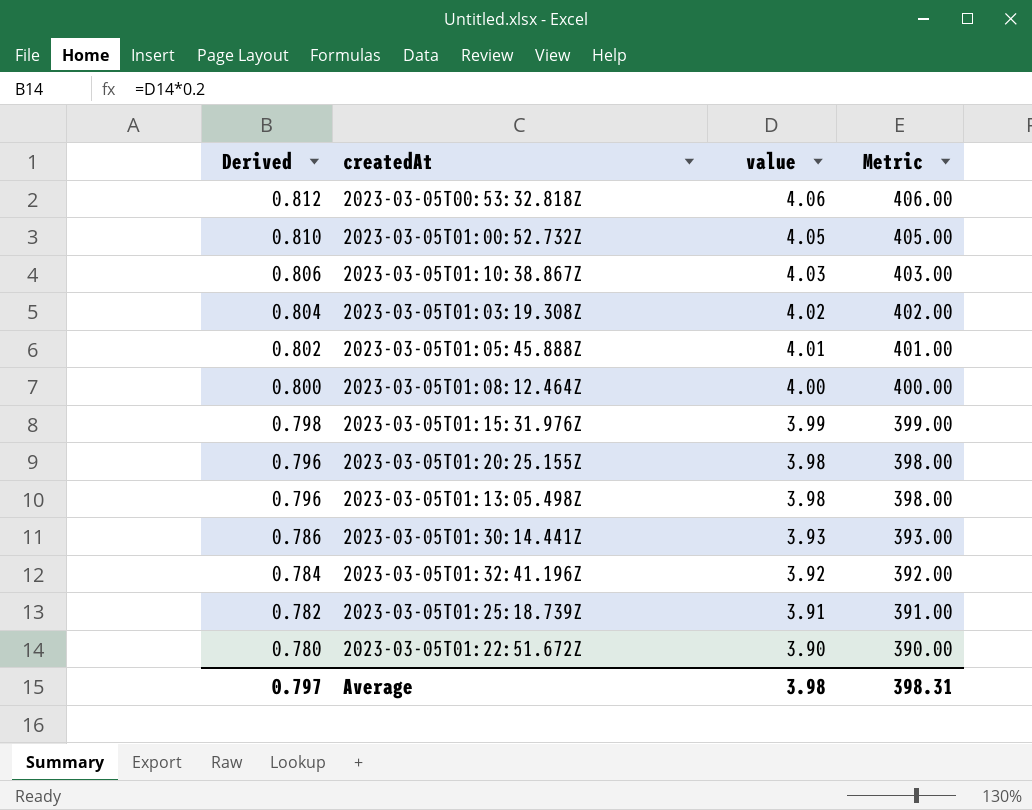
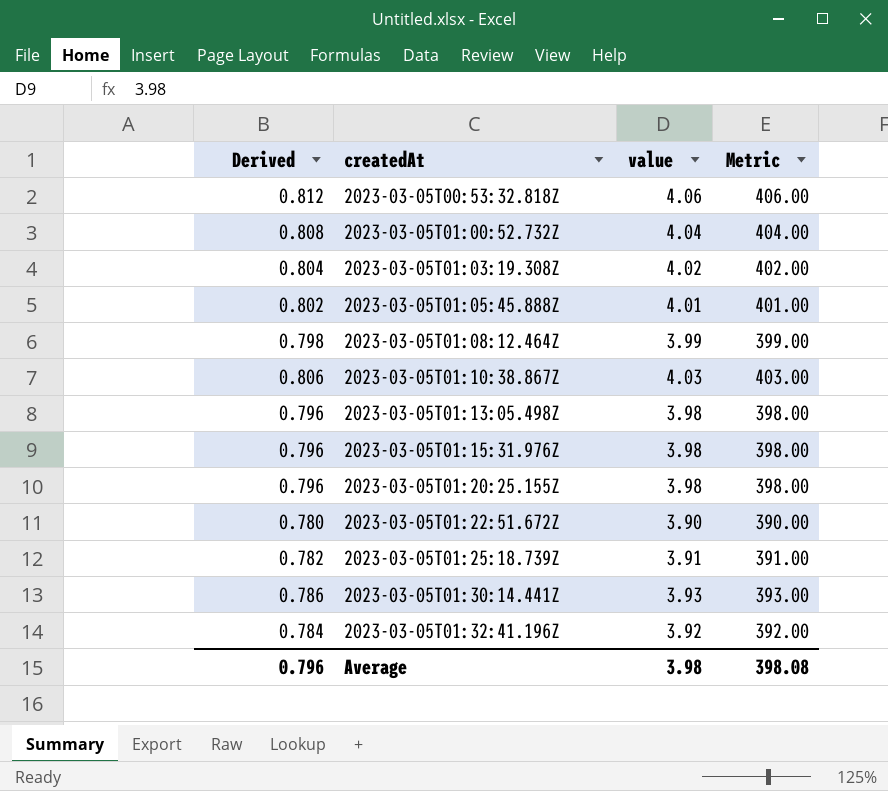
row order: Derived descending -> createdAt ascending
2023-03-05T01:00:52.732Z | Derived: 0.810 -> 0.808
2023-03-05T01:00:52.732Z | value: 4.05 -> 4.04
2023-03-05T01:00:52.732Z | Metric: 405.00 -> 404.00
2023-03-05T01:08:12.464Z | Derived: 0.800 -> 0.798
2023-03-05T01:08:12.464Z | value: 4.00 -> 3.99
2023-03-05T01:08:12.464Z | Metric: 400.00 -> 399.00
2023-03-05T01:15:31.976Z | Derived: 0.798 -> 0.796
2023-03-05T01:15:31.976Z | value: 3.99 -> 3.98
2023-03-05T01:15:31.976Z | Metric: 399.00 -> 398.00
Average | Derived: 0.797 -> 0.796
Average | Metric: 398.31 -> 398.08

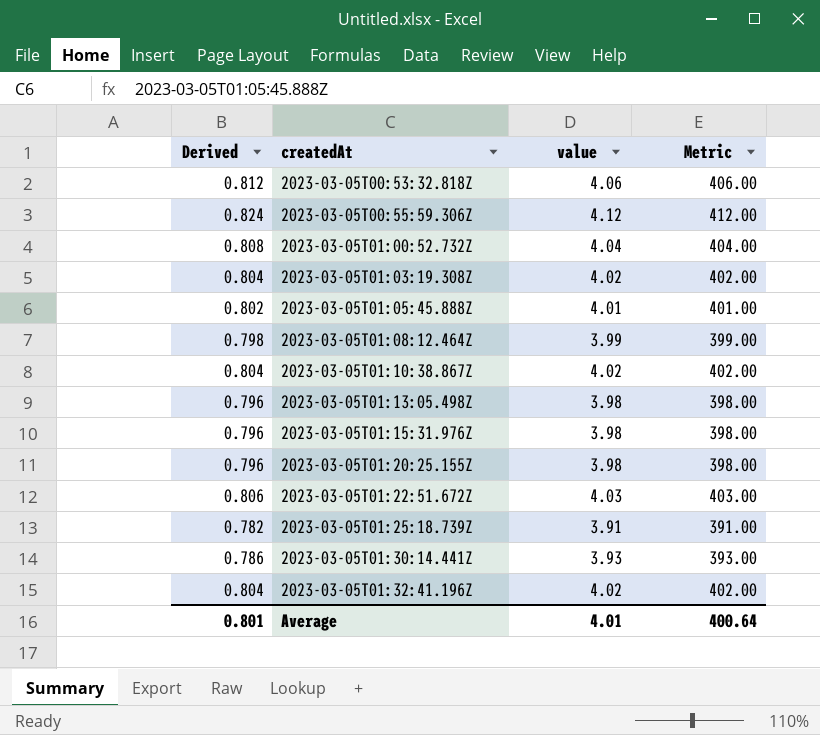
row 2023-03-05T00:55:59.306Z: none -> 0.824 | 4.12 | 412.00
2023-03-05T01:10:38.867Z | Derived: 0.806 -> 0.804
2023-03-05T01:10:38.867Z | value: 4.03 -> 4.02
2023-03-05T01:10:38.867Z | Metric: 403.00 -> 402.00
2023-03-05T01:22:51.672Z | Derived: 0.780 -> 0.806
2023-03-05T01:22:51.672Z | value: 3.90 -> 4.03
2023-03-05T01:22:51.672Z | Metric: 390.00 -> 403.00
2023-03-05T01:32:41.196Z | Derived: 0.784 -> 0.804
2023-03-05T01:32:41.196Z | value: 3.92 -> 4.02
2023-03-05T01:32:41.196Z | Metric: 392.00 -> 402.00
Average | Derived: 0.796 -> 0.801
Average | value: 3.98 -> 4.01
Average | Metric: 398.08 -> 400.64

